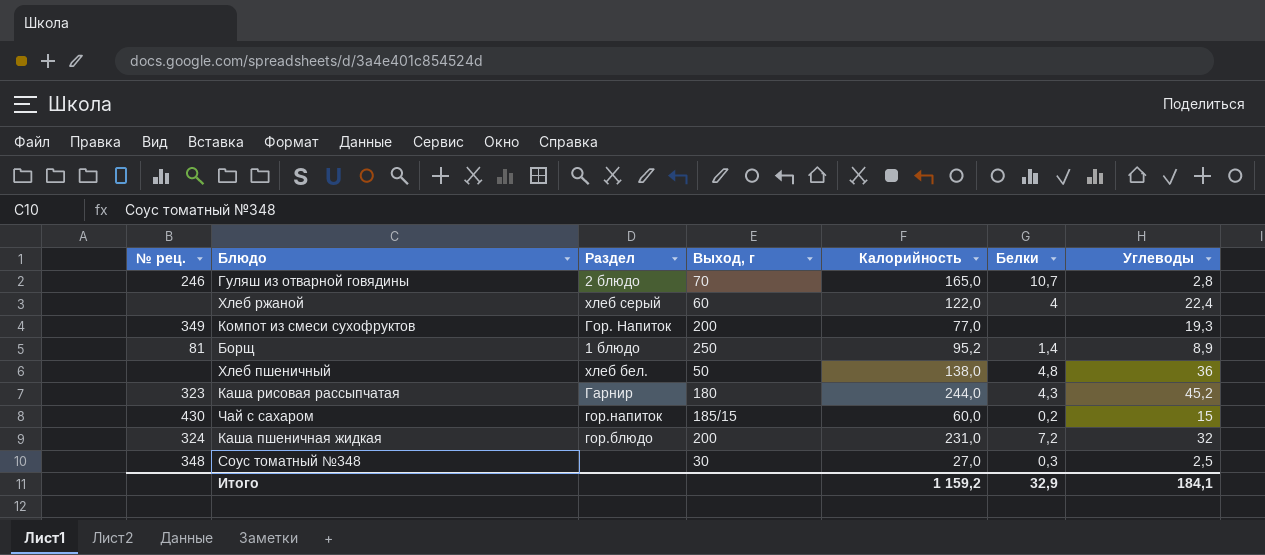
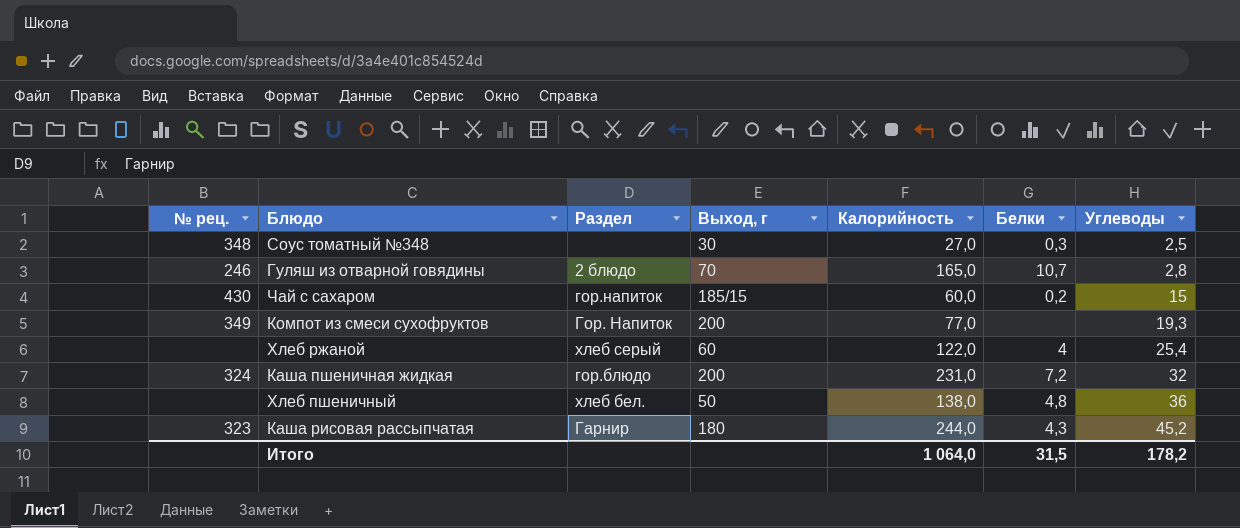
row order: none -> Углеводы ascending
row Борщ: 81 | 1 блюдо | 250 | 95,2 | 1,4 | 8,9 -> none
Хлеб ржаной | Углеводы: 22,4 -> 25,4
Итого | Калорийность: 1 159,2 -> 1 064,0
Итого | Белки: 32,9 -> 31,5
Итого | Углеводы: 184,1 -> 178,2

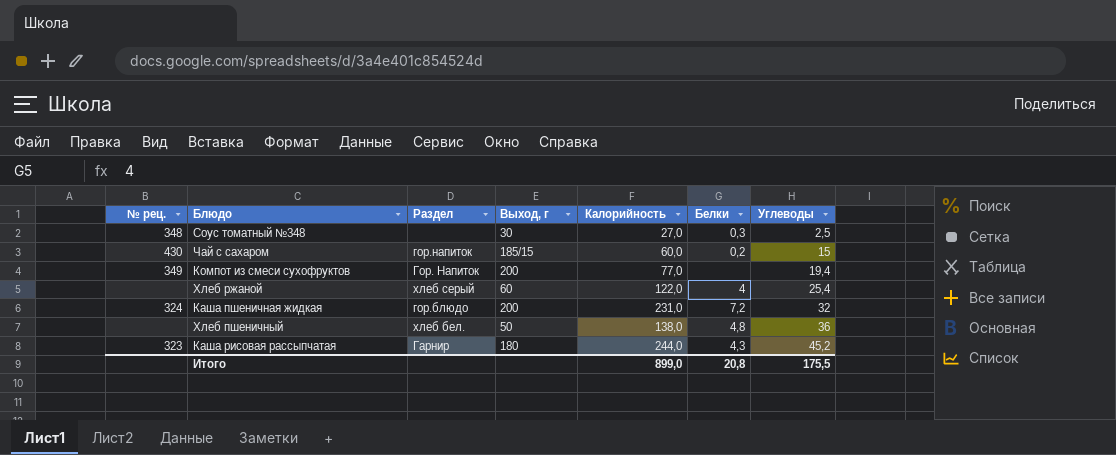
row Гуляш из отварной говядины: 246 | 2 блюдо | 70 | 165,0 | 10,7 | 2,8 -> none
Компот из смеси сухофруктов | Углеводы: 19,3 -> 19,4
Итого | Калорийность: 1 064,0 -> 899,0
Итого | Белки: 31,5 -> 20,8
Итого | Углеводы: 178,2 -> 175,5

